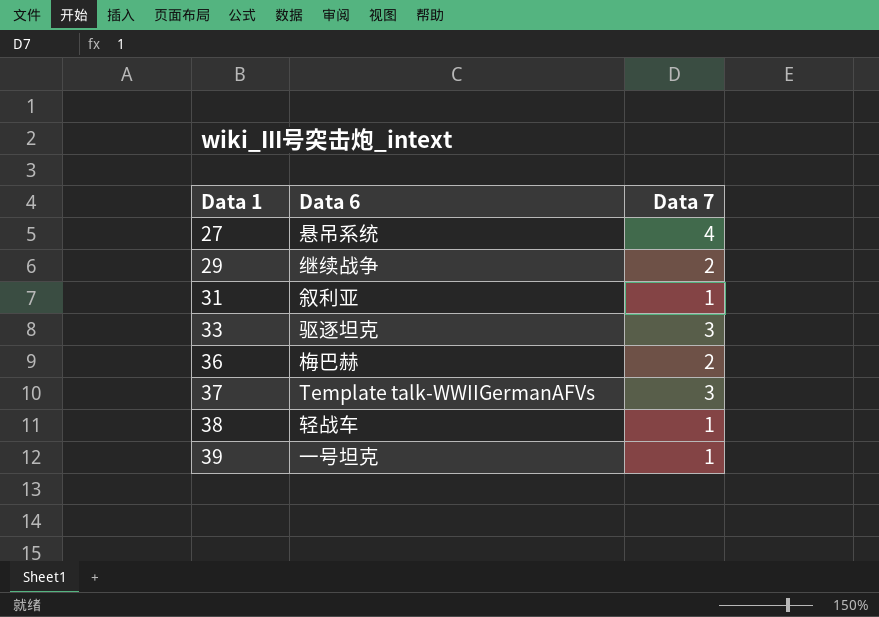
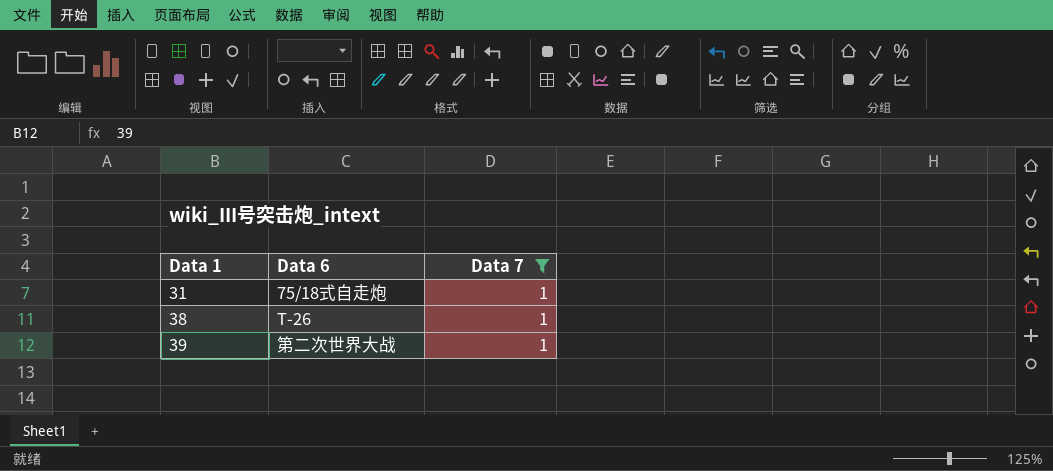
filter: none -> Data 7 = 1
31 | Data 6: 叙利亚 -> 75/18式自走炮
38 | Data 6: 轻战车 -> T-26
39 | Data 6: 一号坦克 -> 第二次世界大战

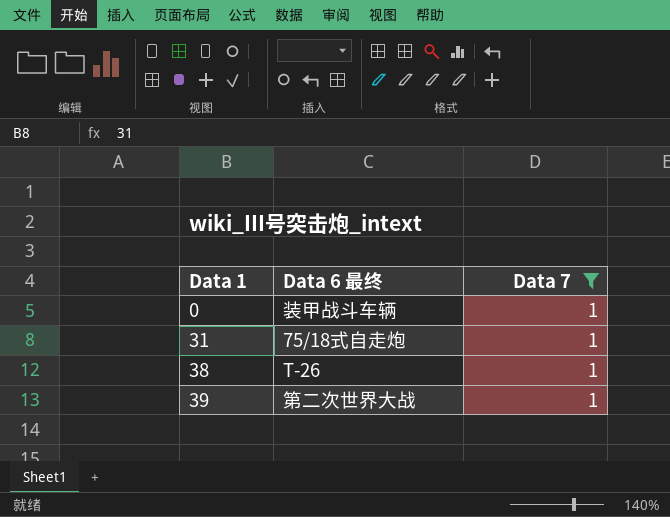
column name: Data 6 -> Data 6 最终
row 0: none -> 装甲战斗车辆 | 1

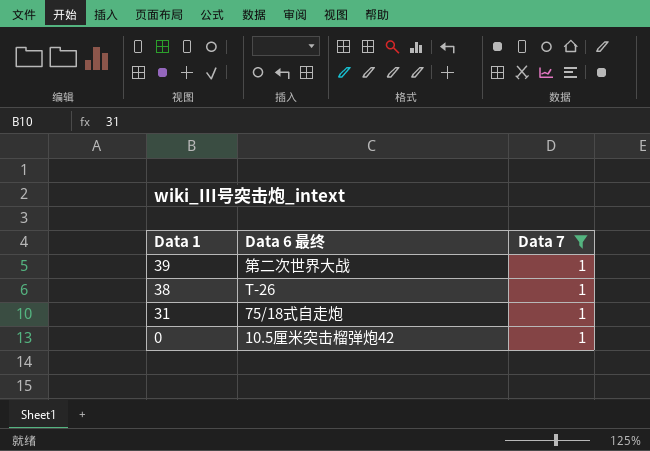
row order: Data 1 ascending -> Data 1 descending
0 | Data 6 最终: 装甲战斗车辆 -> 10.5厘米突击榴弹炮42

